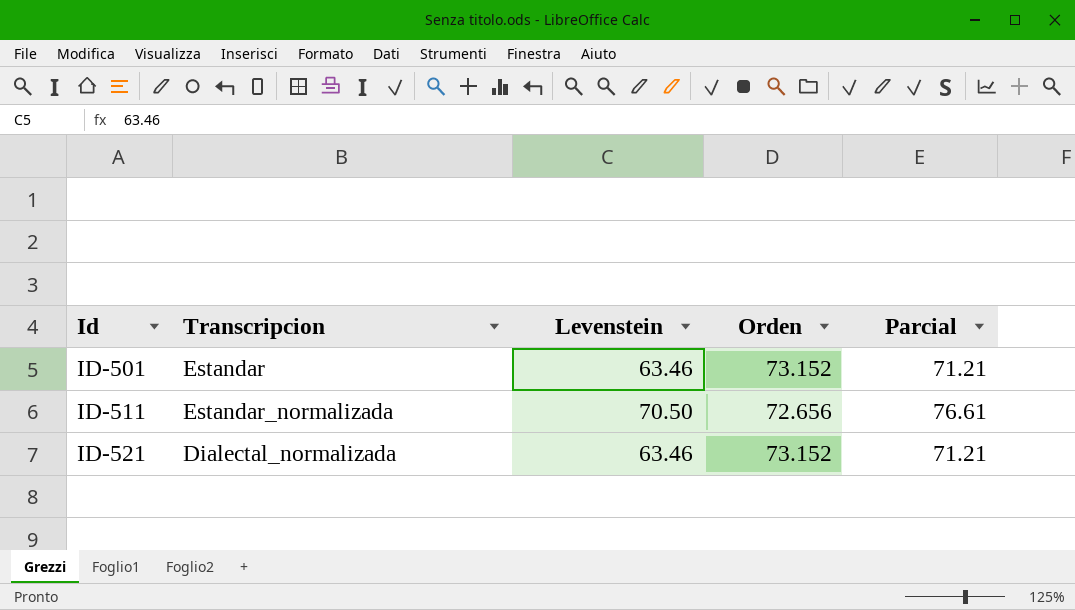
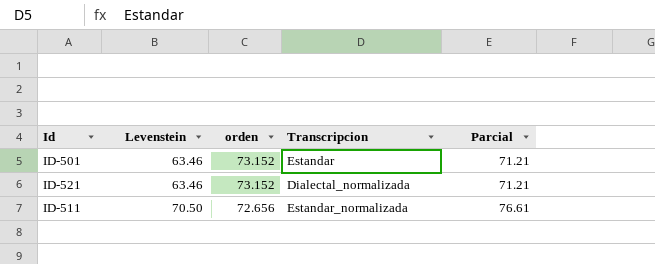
row order: Id ascending -> Levenstein ascending
column name: Orden -> orden
column Transcripcion | position: 2 -> 4

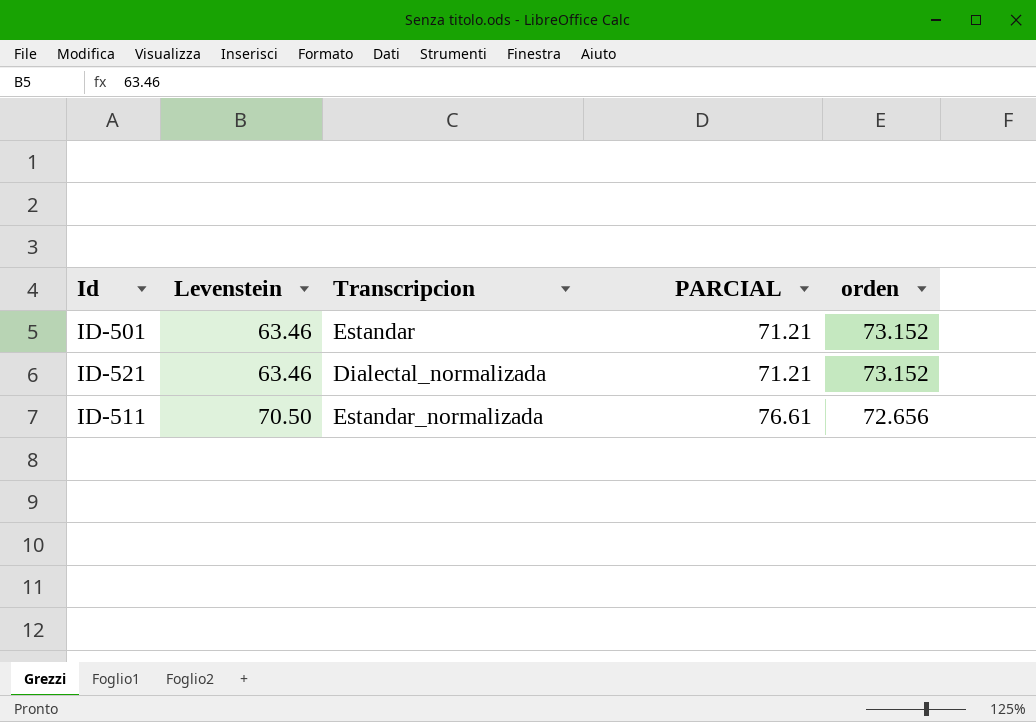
column name: Parcial -> PARCIAL
column orden | position: 3 -> 5

